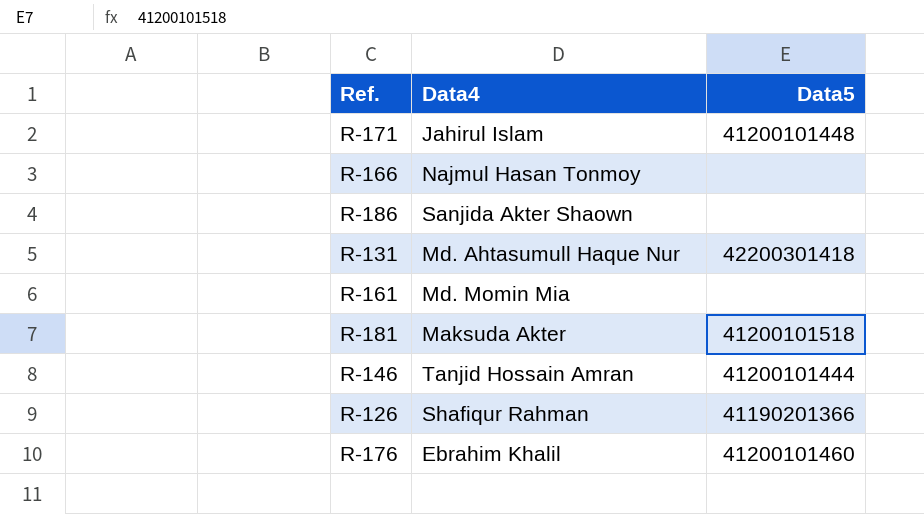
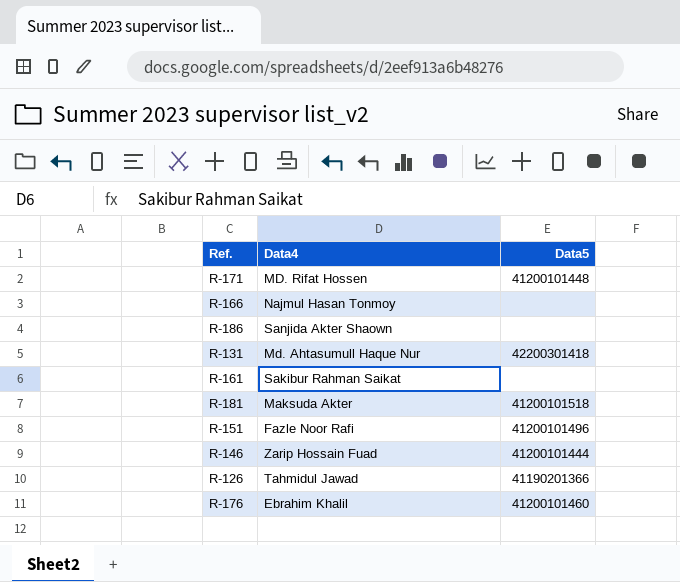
R-171 | Data4: Jahirul Islam -> MD. Rifat Hossen
R-161 | Data4: Md. Momin Mia -> Sakibur Rahman Saikat
row R-151: none -> Fazle Noor Rafi | 41200101496
R-146 | Data4: Tanjid Hossain Amran -> Zarip Hossain Fuad
R-126 | Data4: Shafiqur Rahman -> Tahmidul Jawad

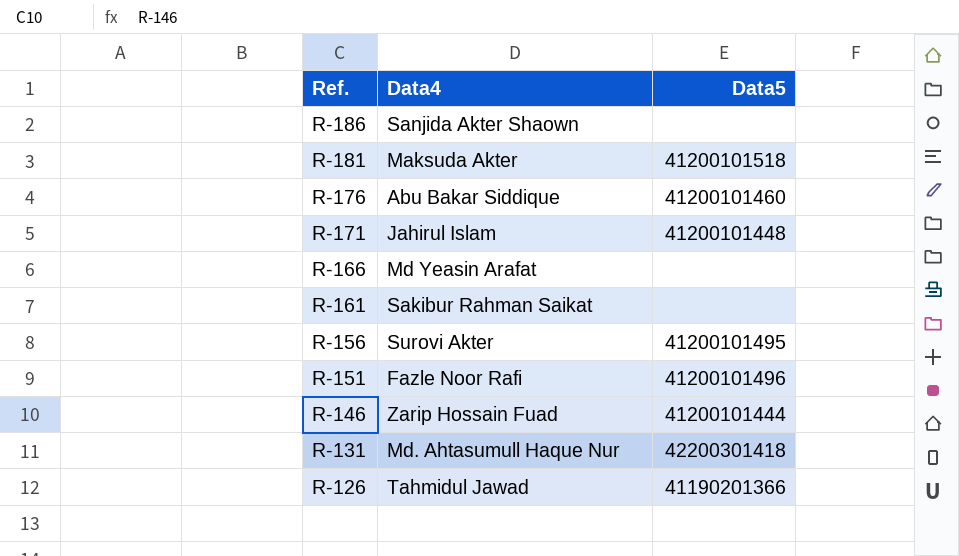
row order: none -> Ref. descending
R-176 | Data4: Ebrahim Khalil -> Abu Bakar Siddique
R-171 | Data4: MD. Rifat Hossen -> Jahirul Islam
R-166 | Data4: Najmul Hasan Tonmoy -> Md Yeasin Arafat
row R-156: none -> Surovi Akter | 41200101495

